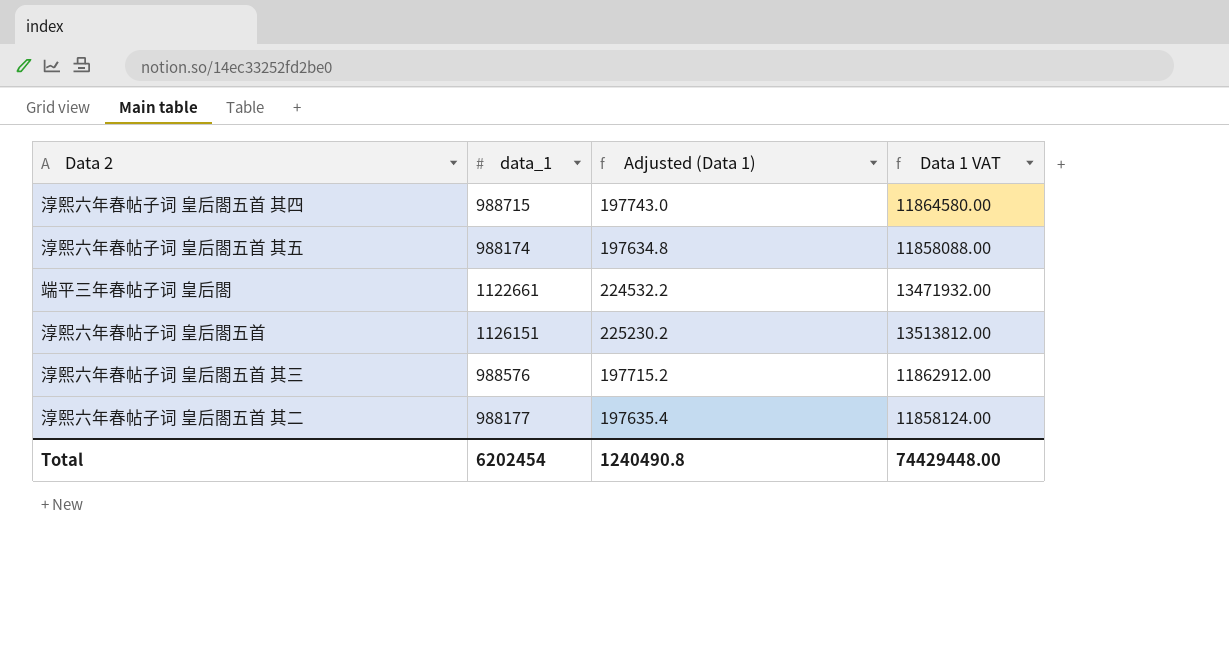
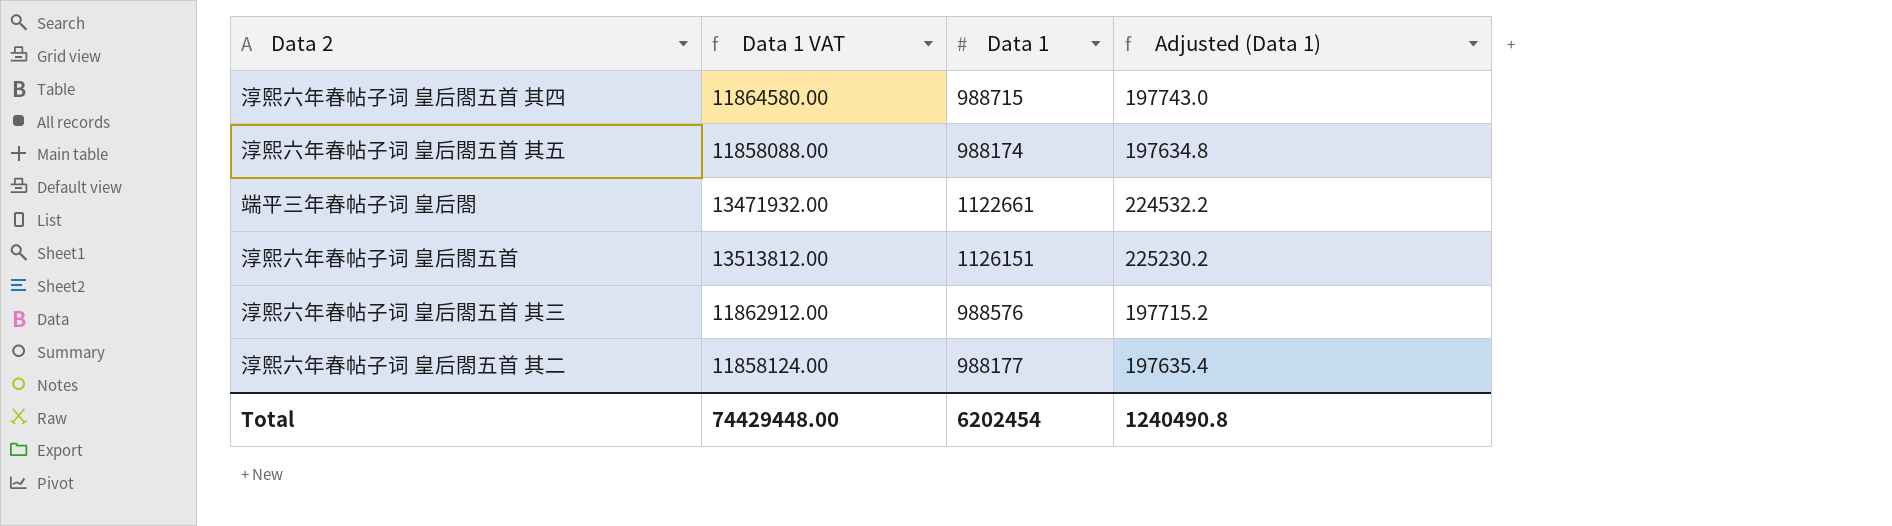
column Data 1 VAT | position: 4 -> 2
column name: data_1 -> Data 1

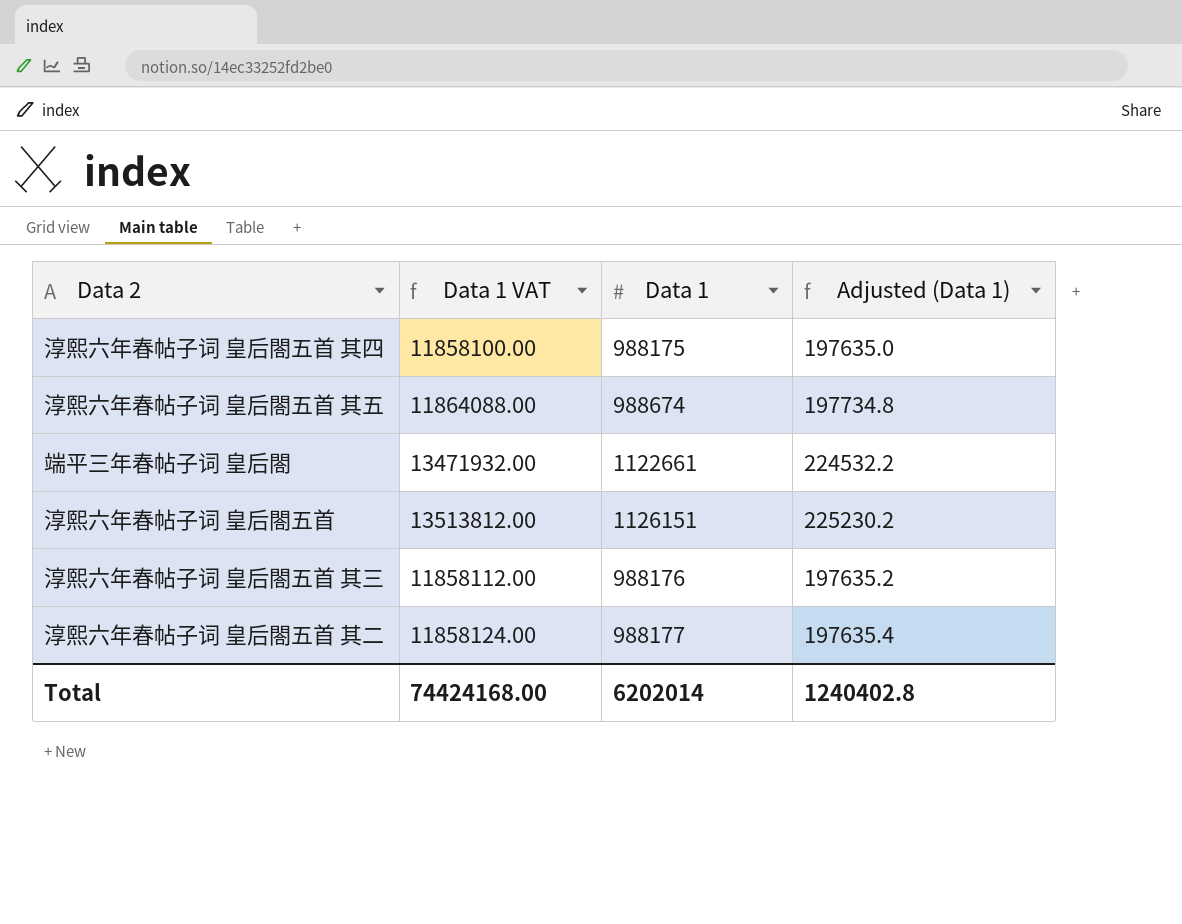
淳熙六年春帖子词 皇后閤五首 其四 | Data 1 VAT: 11864580.00 -> 11858100.00
淳熙六年春帖子词 皇后閤五首 其四 | Data 1: 988715 -> 988175
淳熙六年春帖子词 皇后閤五首 其四 | Adjusted (Data 1): 197743.0 -> 197635.0
淳熙六年春帖子词 皇后閤五首 其五 | Data 1 VAT: 11858088.00 -> 11864088.00
淳熙六年春帖子词 皇后閤五首 其五 | Data 1: 988174 -> 988674
淳熙六年春帖子词 皇后閤五首 其五 | Adjusted (Data 1): 197634.8 -> 197734.8
淳熙六年春帖子词 皇后閤五首 其三 | Data 1 VAT: 11862912.00 -> 11858112.00
淳熙六年春帖子词 皇后閤五首 其三 | Data 1: 988576 -> 988176
淳熙六年春帖子词 皇后閤五首 其三 | Adjusted (Data 1): 197715.2 -> 197635.2
Total | Data 1 VAT: 74429448.00 -> 74424168.00
Total | Data 1: 6202454 -> 6202014
Total | Adjusted (Data 1): 1240490.8 -> 1240402.8

